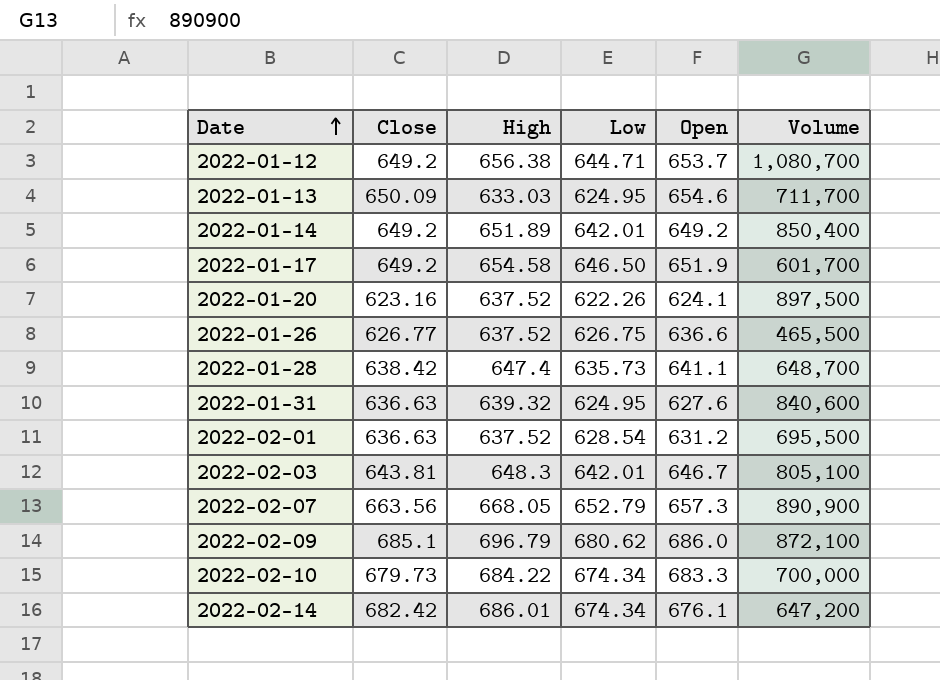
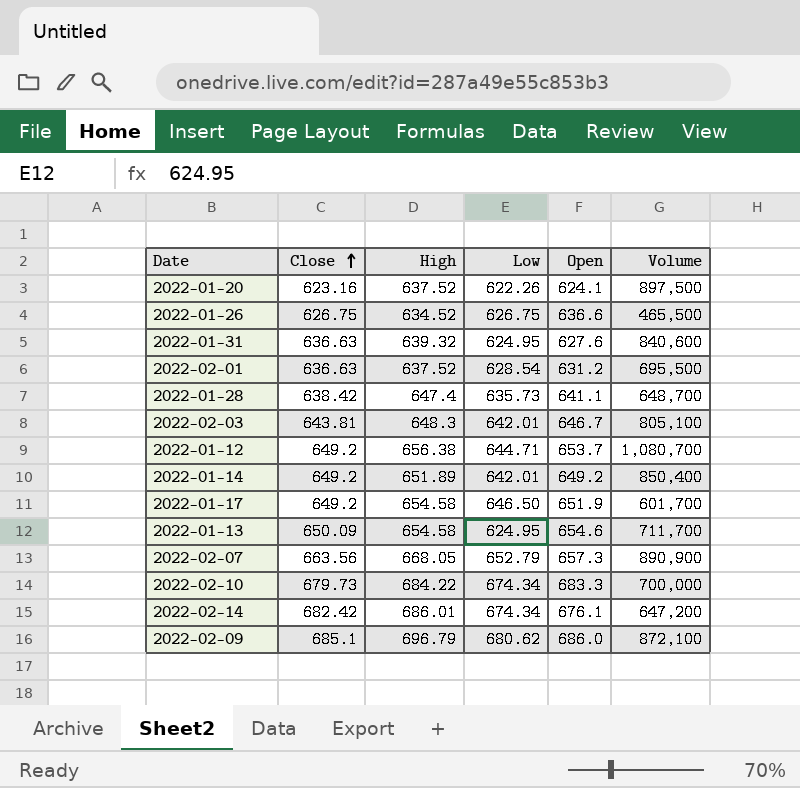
row order: Date ascending -> Close ascending
2022-01-26 | Close: 626.77 -> 626.75
2022-01-26 | High: 637.52 -> 634.52
2022-01-13 | High: 633.03 -> 654.58

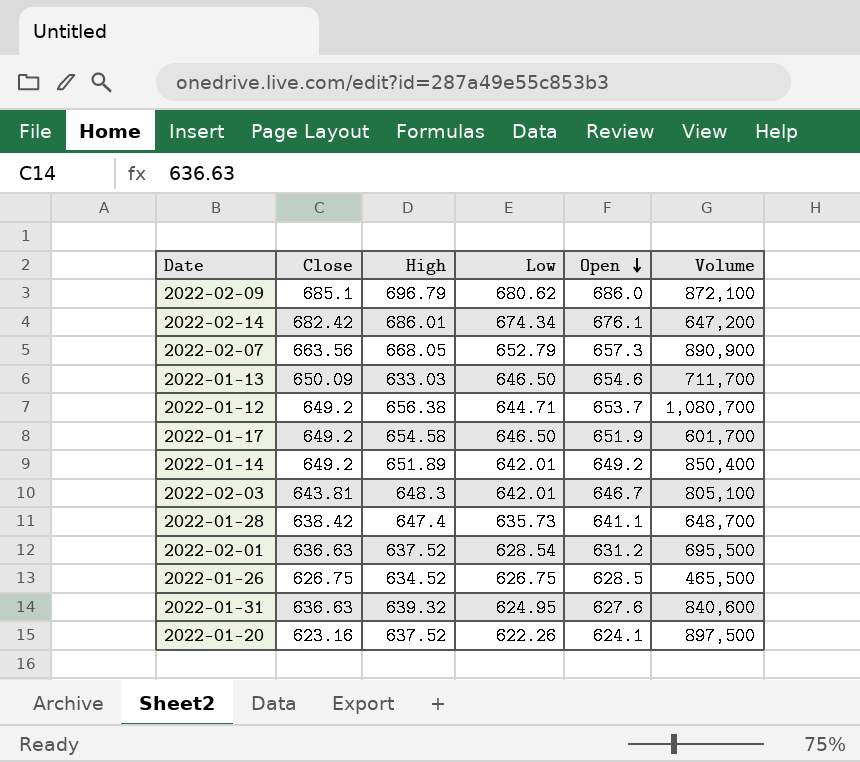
row order: Close ascending -> Open descending
row 2022-02-10: 679.73 | 684.22 | 674.34 | 683.3 | 700,000 -> none
2022-01-13 | High: 654.58 -> 633.03
2022-01-13 | Low: 624.95 -> 646.50
2022-01-26 | Open: 636.6 -> 628.5

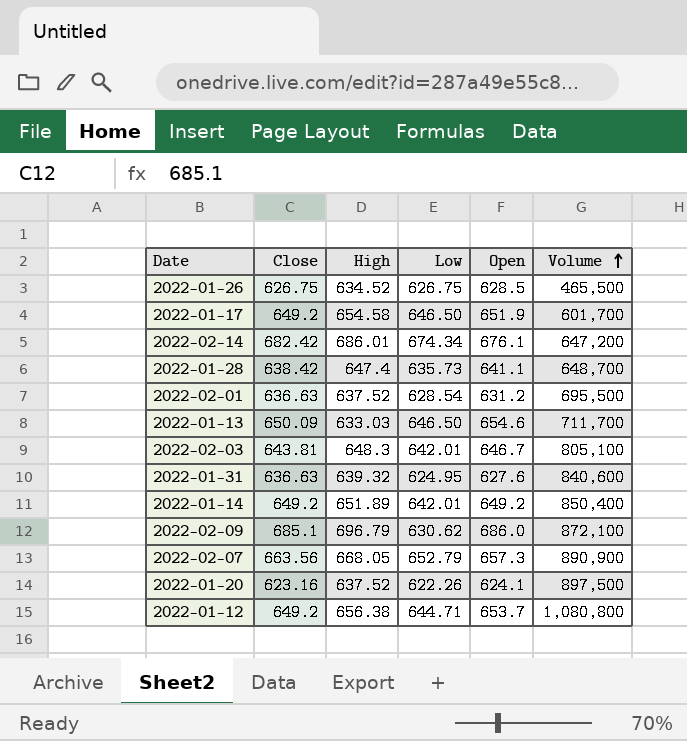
row order: Open descending -> Volume ascending
2022-02-09 | Low: 680.62 -> 630.62
2022-01-12 | Volume: 1,080,700 -> 1,080,800

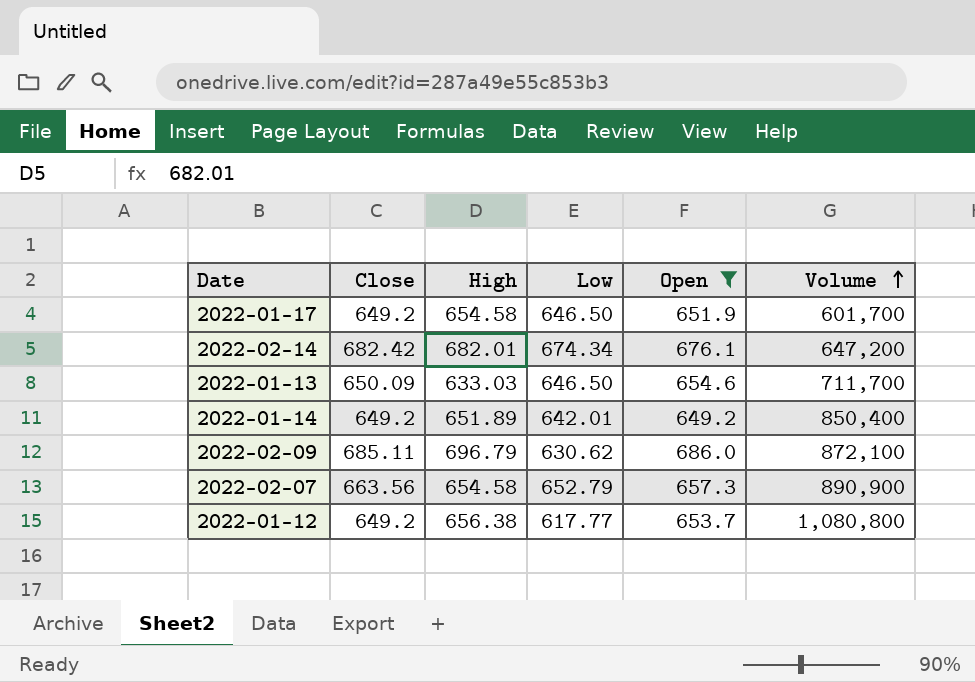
filter: none -> Open >= 649.2
2022-02-14 | High: 686.01 -> 682.01
2022-02-09 | Close: 685.1 -> 685.11
2022-02-07 | High: 668.05 -> 654.58
2022-01-12 | Low: 644.71 -> 617.77

